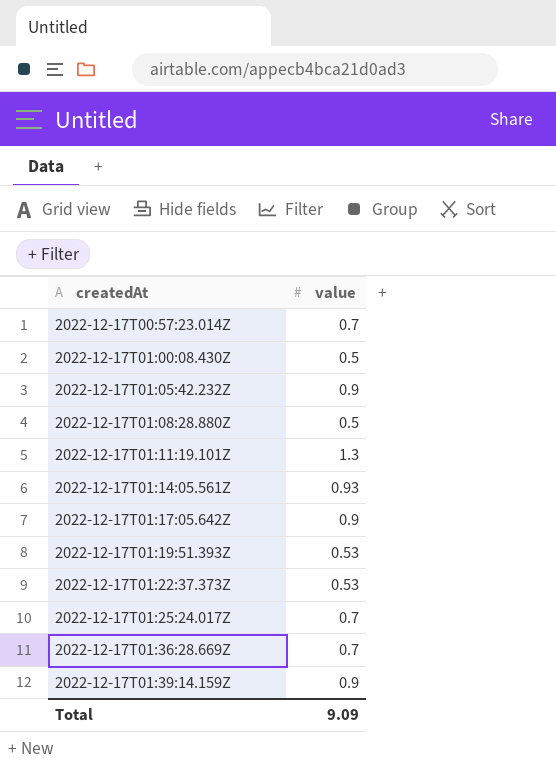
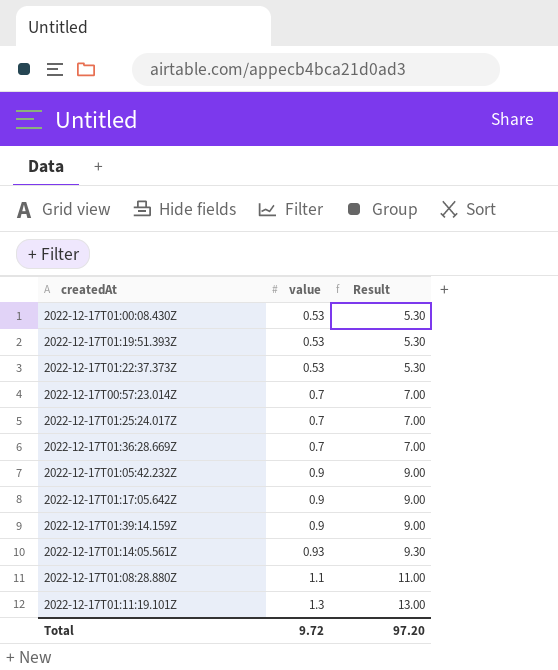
row order: createdAt ascending -> value ascending
column Result | formula: none -> [value] * 10
2022-12-17T01:00:08.430Z | value: 0.5 -> 0.53
2022-12-17T01:08:28.880Z | value: 0.5 -> 1.1
Total | value: 9.09 -> 9.72

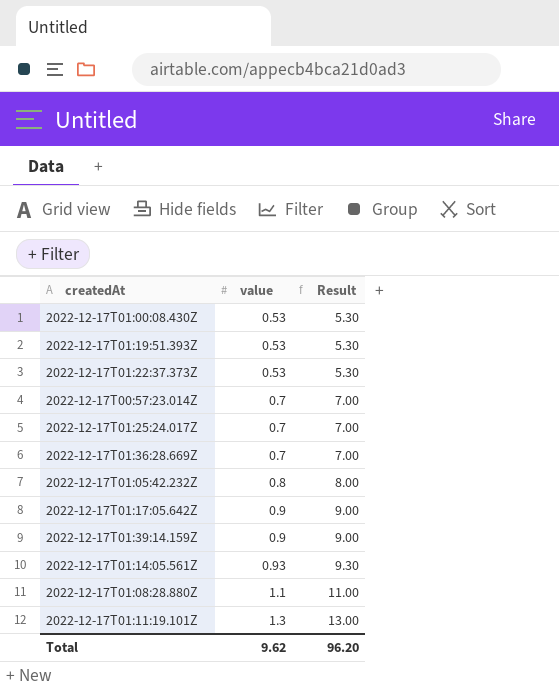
2022-12-17T01:05:42.232Z | value: 0.9 -> 0.8
2022-12-17T01:05:42.232Z | Result: 9.00 -> 8.00
Total | value: 9.72 -> 9.62
Total | Result: 97.20 -> 96.20

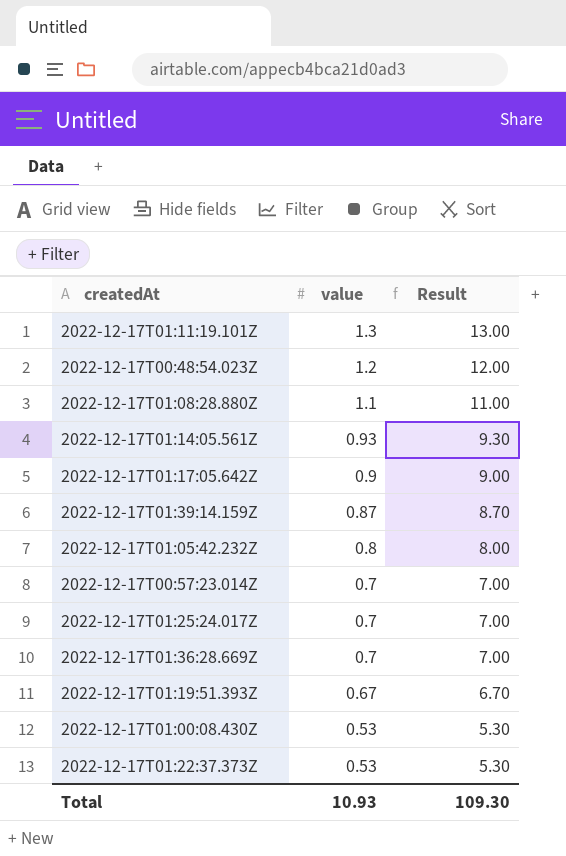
row order: value ascending -> value descending
row 2022-12-17T00:48:54.023Z: none -> 1.2 | 12.00
2022-12-17T01:39:14.159Z | value: 0.9 -> 0.87
2022-12-17T01:39:14.159Z | Result: 9.00 -> 8.70
2022-12-17T01:19:51.393Z | value: 0.53 -> 0.67
2022-12-17T01:19:51.393Z | Result: 5.30 -> 6.70
Total | value: 9.62 -> 10.93
Total | Result: 96.20 -> 109.30

